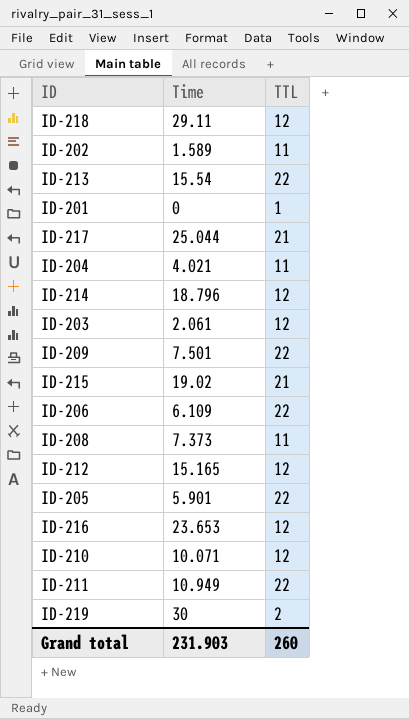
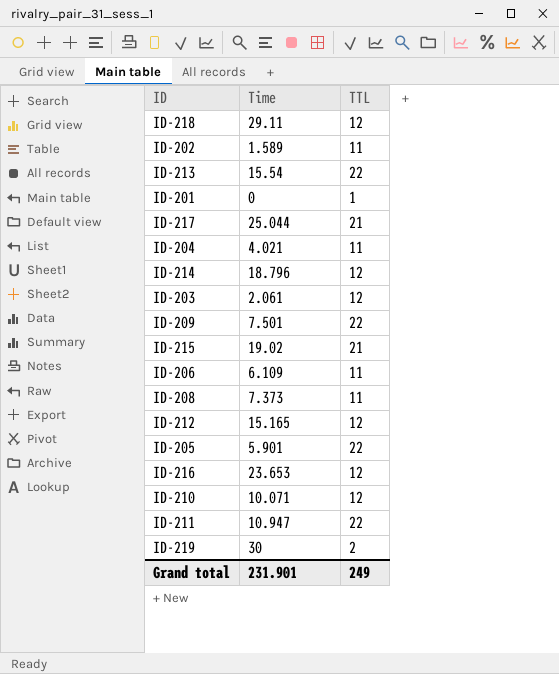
ID-206 | TTL: 22 -> 11
ID-211 | Time: 10.949 -> 10.947
Grand total | Time: 231.903 -> 231.901
Grand total | TTL: 260 -> 249

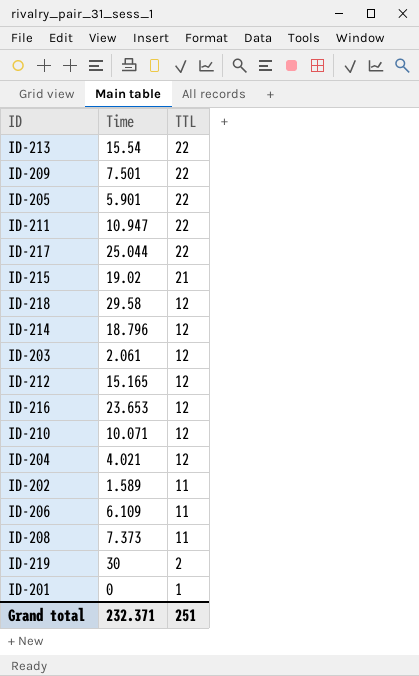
row order: none -> TTL descending
ID-217 | TTL: 21 -> 22
ID-218 | Time: 29.11 -> 29.58
ID-204 | TTL: 11 -> 12
Grand total | Time: 231.901 -> 232.371
Grand total | TTL: 249 -> 251

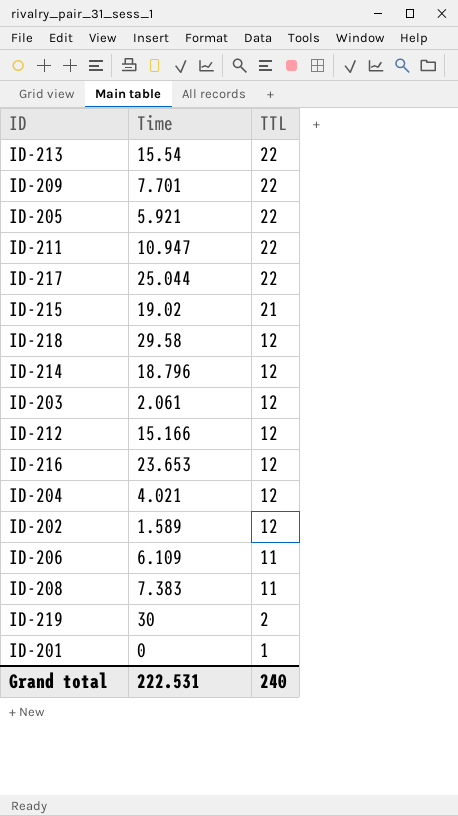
row ID-210: 10.071 | 12 -> none
ID-209 | Time: 7.501 -> 7.701
ID-205 | Time: 5.901 -> 5.921
ID-212 | Time: 15.165 -> 15.166
ID-202 | TTL: 11 -> 12
ID-208 | Time: 7.373 -> 7.383
Grand total | Time: 232.371 -> 222.531
Grand total | TTL: 251 -> 240

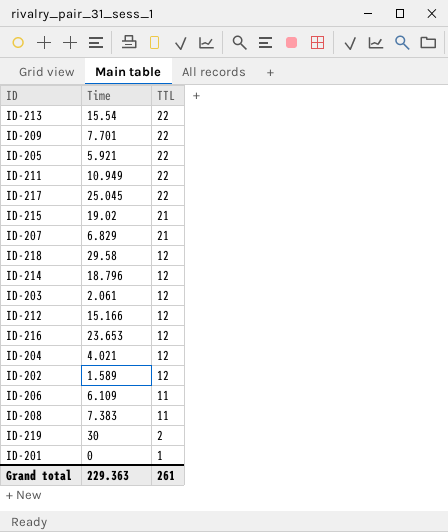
ID-211 | Time: 10.947 -> 10.949
ID-217 | Time: 25.044 -> 25.045
row ID-207: none -> 6.829 | 21
Grand total | Time: 222.531 -> 229.363
Grand total | TTL: 240 -> 261

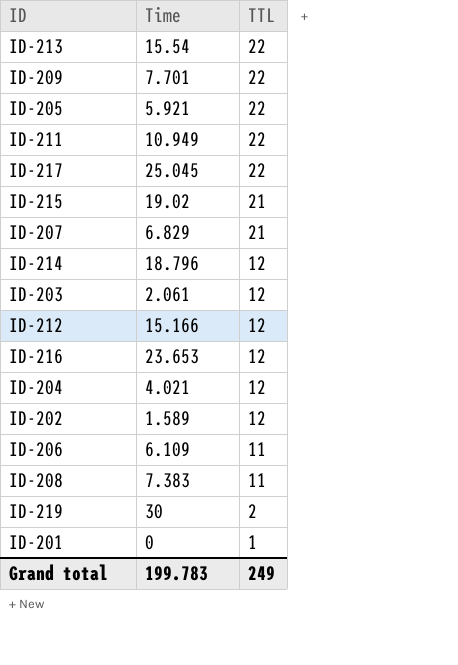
row ID-218: 29.58 | 12 -> none
Grand total | Time: 229.363 -> 199.783
Grand total | TTL: 261 -> 249

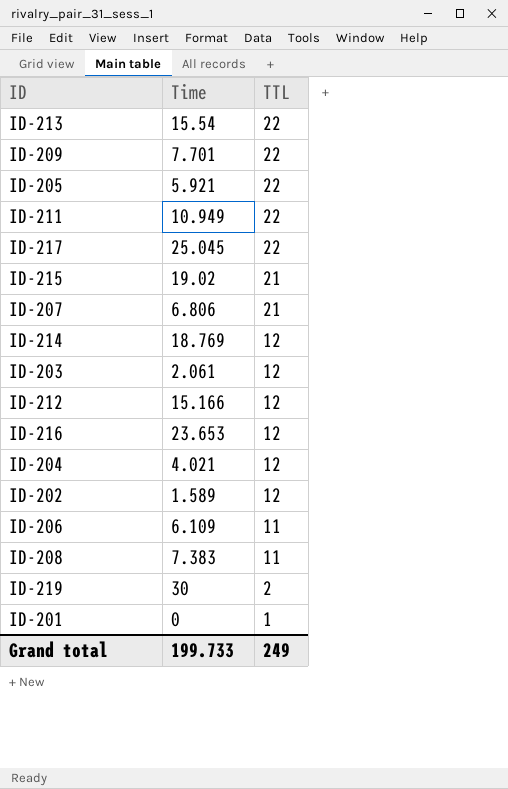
ID-207 | Time: 6.829 -> 6.806
ID-214 | Time: 18.796 -> 18.769
Grand total | Time: 199.783 -> 199.733

